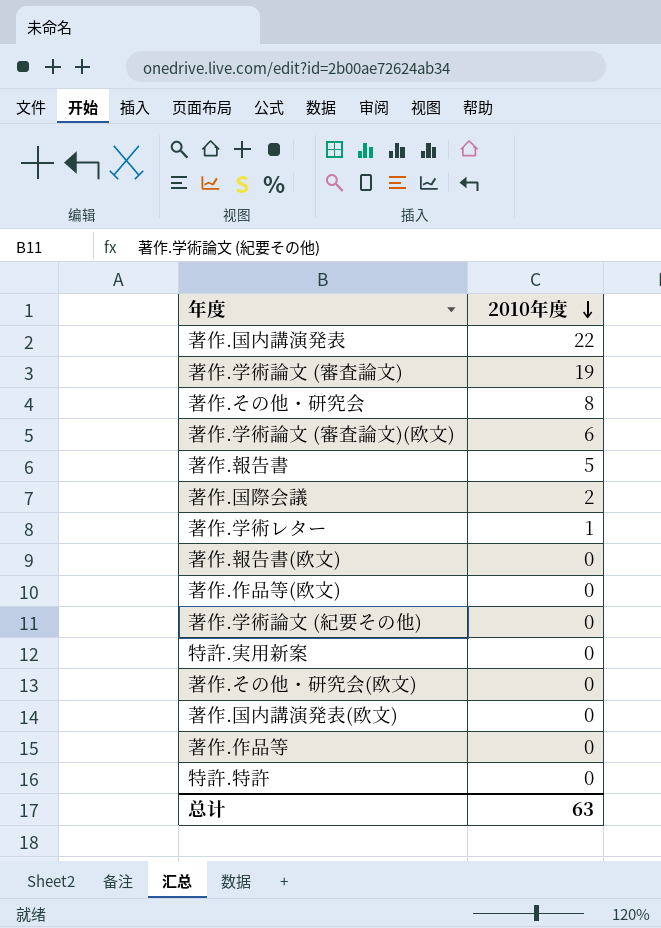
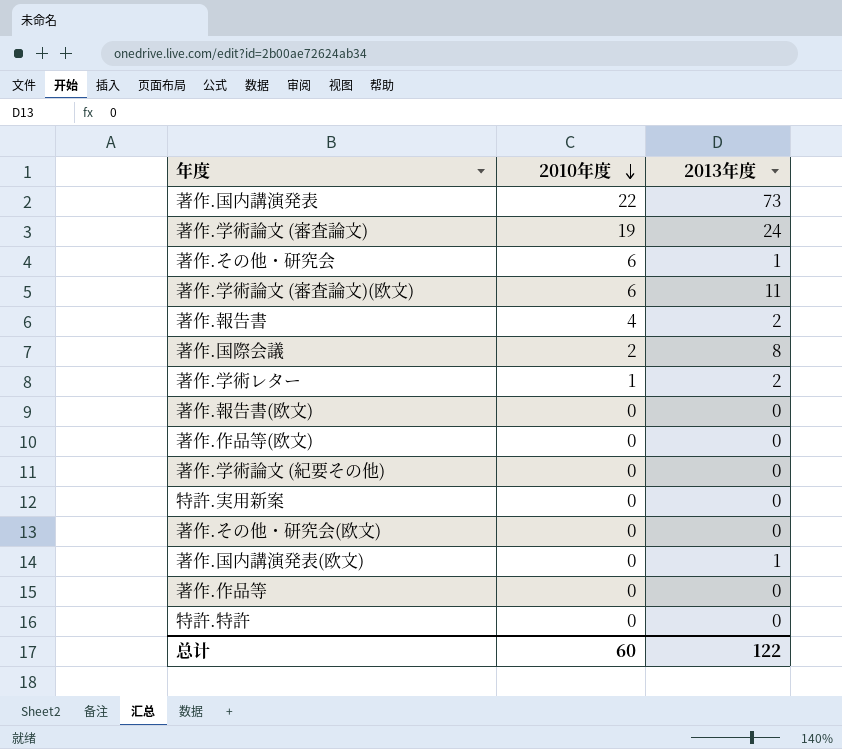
column 2013年度 | position: none -> 3
著作.その他・研究会 | 2010年度: 8 -> 6
著作.報告書 | 2010年度: 5 -> 4
总计 | 2010年度: 63 -> 60

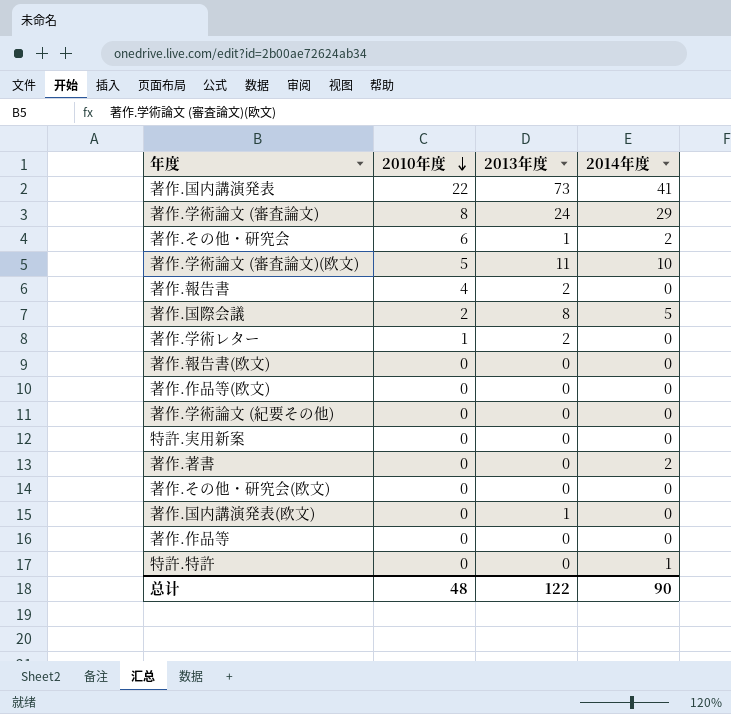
column 2014年度 | position: none -> 4
著作.学術論文 (審査論文) | 2010年度: 19 -> 8
著作.学術論文 (審査論文)(欧文) | 2010年度: 6 -> 5
row 著作.著書: none -> 0 | 0 | 2
总计 | 2010年度: 60 -> 48

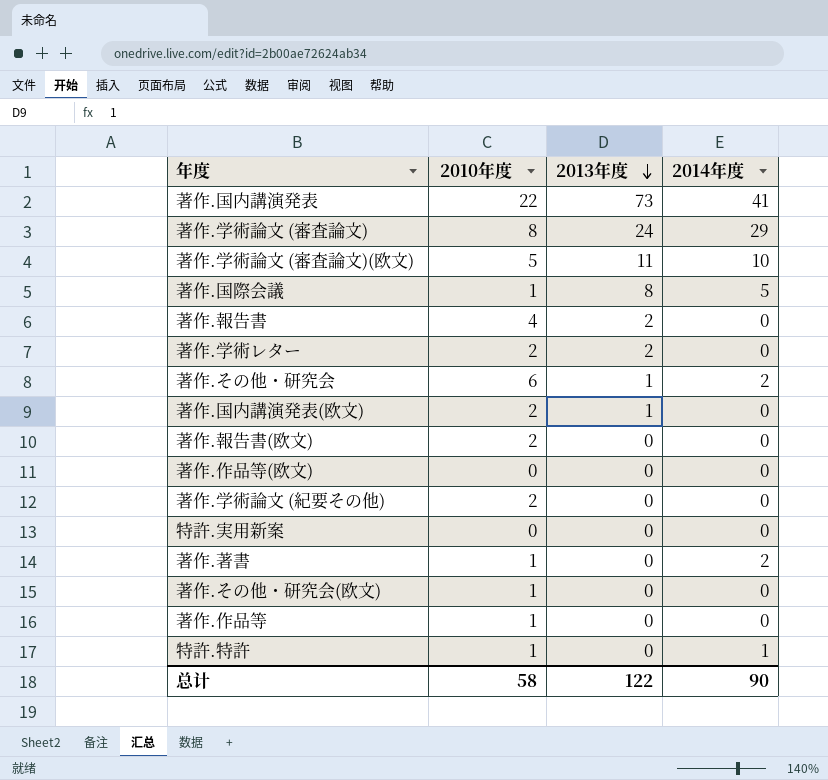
row order: 2010年度 descending -> 2013年度 descending
著作.国際会議 | 2010年度: 2 -> 1
著作.学術レター | 2010年度: 1 -> 2
著作.国内講演発表(欧文) | 2010年度: 0 -> 2
著作.報告書(欧文) | 2010年度: 0 -> 2
著作.学術論文 (紀要その他) | 2010年度: 0 -> 2
著作.著書 | 2010年度: 0 -> 1
著作.その他・研究会(欧文) | 2010年度: 0 -> 1
著作.作品等 | 2010年度: 0 -> 1
特許.特許 | 2010年度: 0 -> 1
总计 | 2010年度: 48 -> 58

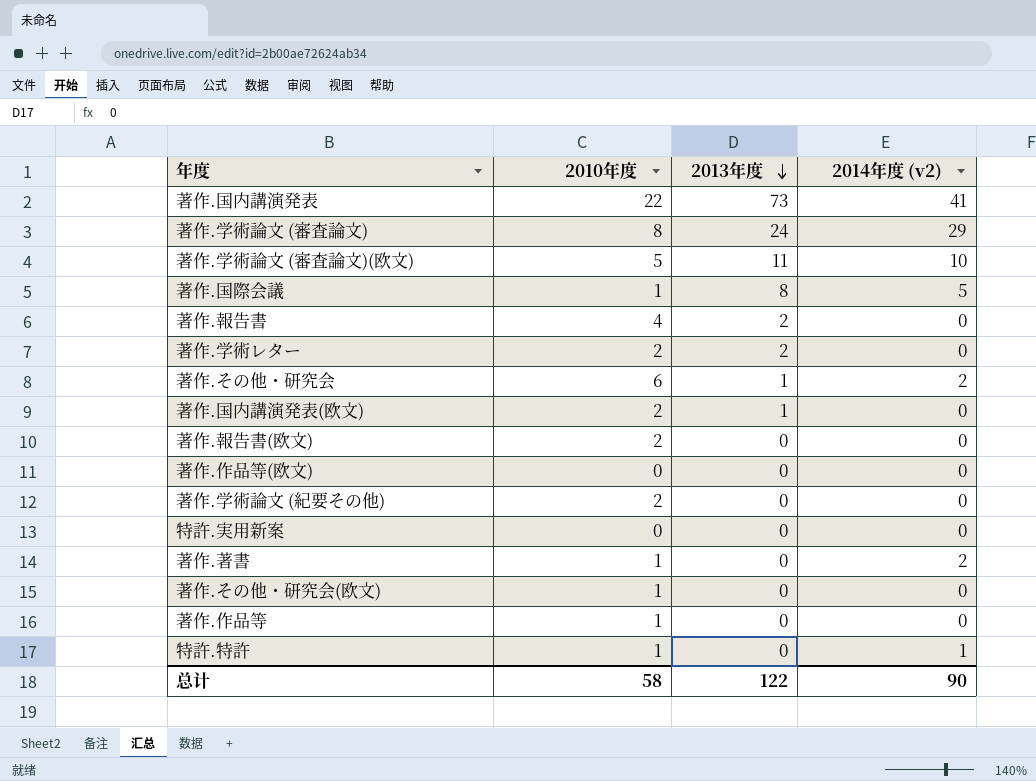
column name: 2014年度 -> 2014年度 (v2)

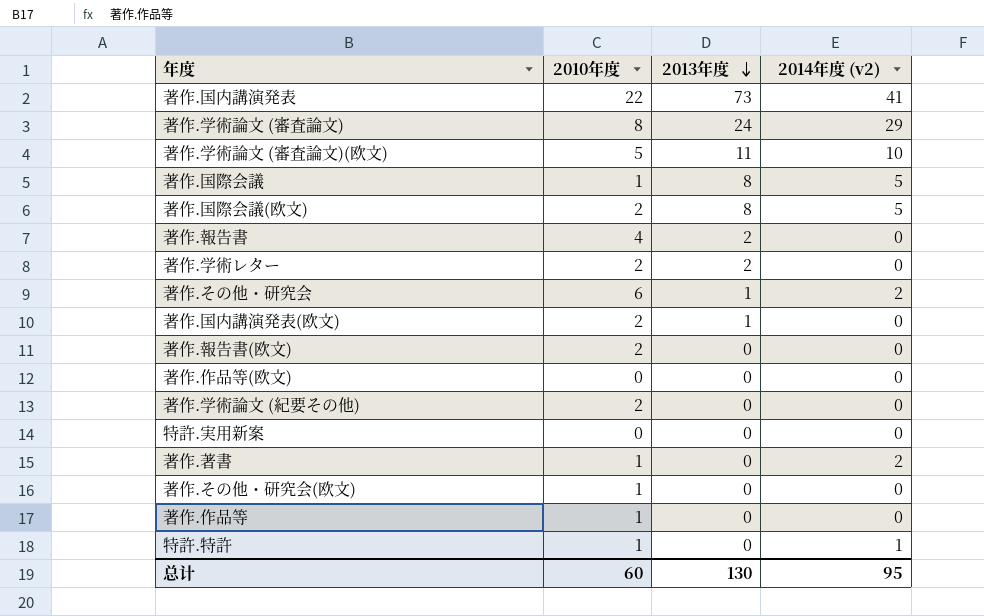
row 著作.国際会議(欧文): none -> 2 | 8 | 5
总计 | 2010年度: 58 -> 60
总计 | 2013年度: 122 -> 130
总计 | 2014年度 (v2): 90 -> 95

